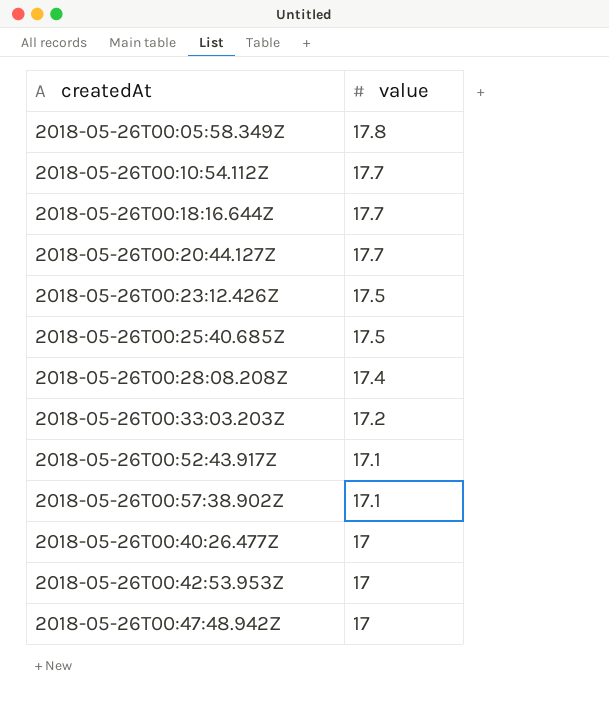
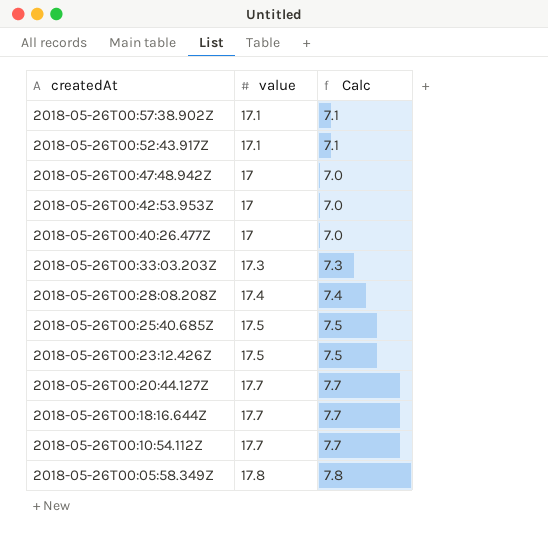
row order: value descending -> createdAt descending
column Calc | formula: none -> [value] - 10
2018-05-26T00:33:03.203Z | value: 17.2 -> 17.3

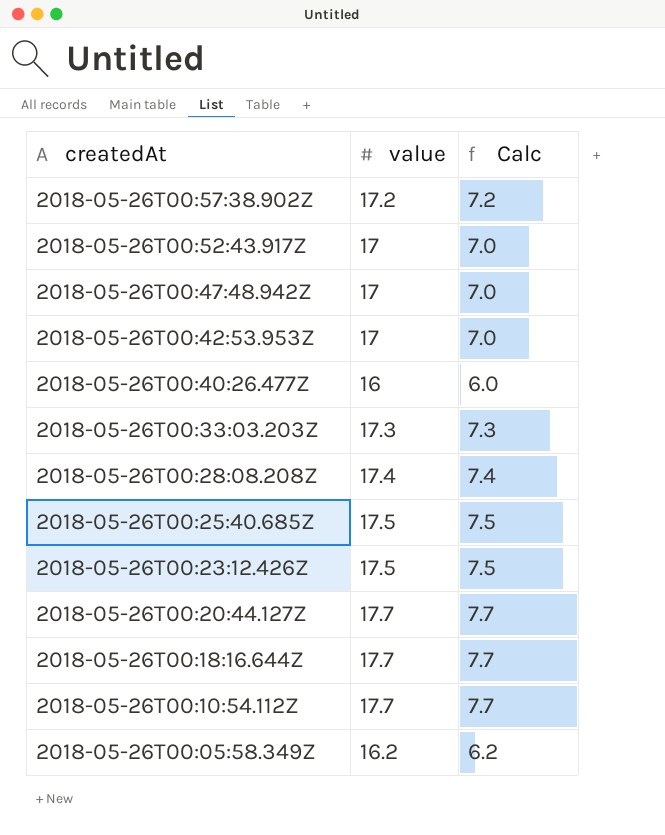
2018-05-26T00:57:38.902Z | value: 17.1 -> 17.2
2018-05-26T00:57:38.902Z | Calc: 7.1 -> 7.2
2018-05-26T00:52:43.917Z | value: 17.1 -> 17
2018-05-26T00:52:43.917Z | Calc: 7.1 -> 7.0
2018-05-26T00:40:26.477Z | value: 17 -> 16
2018-05-26T00:40:26.477Z | Calc: 7.0 -> 6.0
2018-05-26T00:05:58.349Z | value: 17.8 -> 16.2
2018-05-26T00:05:58.349Z | Calc: 7.8 -> 6.2

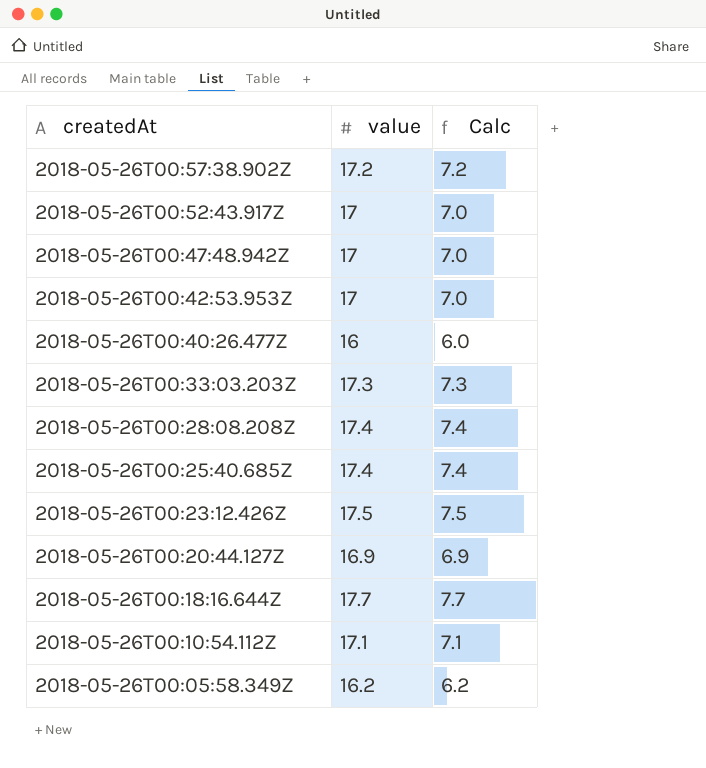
2018-05-26T00:25:40.685Z | value: 17.5 -> 17.4
2018-05-26T00:25:40.685Z | Calc: 7.5 -> 7.4
2018-05-26T00:20:44.127Z | value: 17.7 -> 16.9
2018-05-26T00:20:44.127Z | Calc: 7.7 -> 6.9
2018-05-26T00:10:54.112Z | value: 17.7 -> 17.1
2018-05-26T00:10:54.112Z | Calc: 7.7 -> 7.1

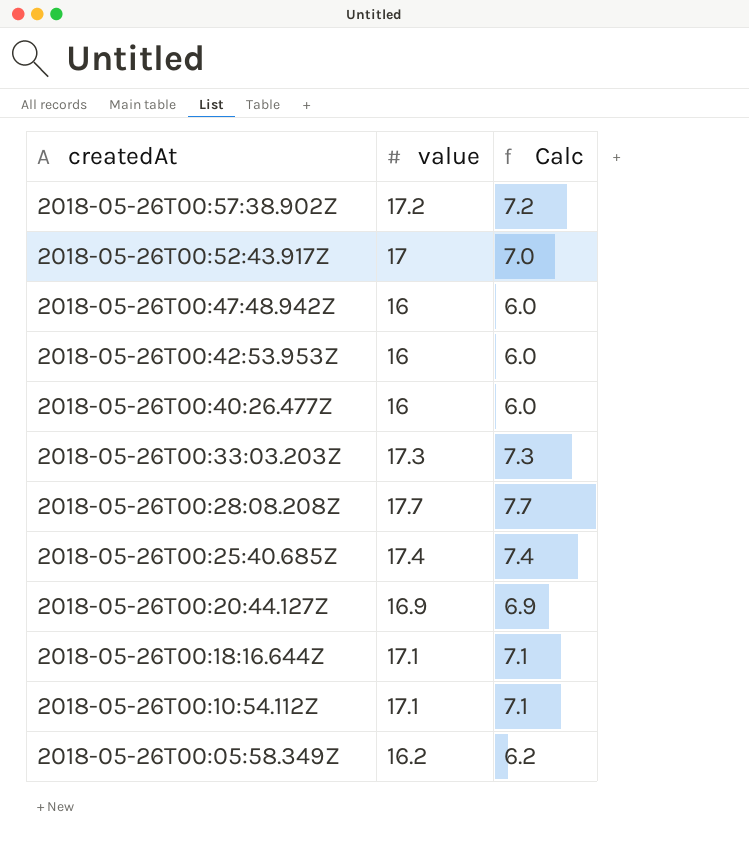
row 2018-05-26T00:23:12.426Z: 17.5 | 7.5 -> none
2018-05-26T00:47:48.942Z | value: 17 -> 16
2018-05-26T00:47:48.942Z | Calc: 7.0 -> 6.0
2018-05-26T00:42:53.953Z | value: 17 -> 16
2018-05-26T00:42:53.953Z | Calc: 7.0 -> 6.0
2018-05-26T00:28:08.208Z | value: 17.4 -> 17.7
2018-05-26T00:28:08.208Z | Calc: 7.4 -> 7.7
2018-05-26T00:18:16.644Z | value: 17.7 -> 17.1
2018-05-26T00:18:16.644Z | Calc: 7.7 -> 7.1

